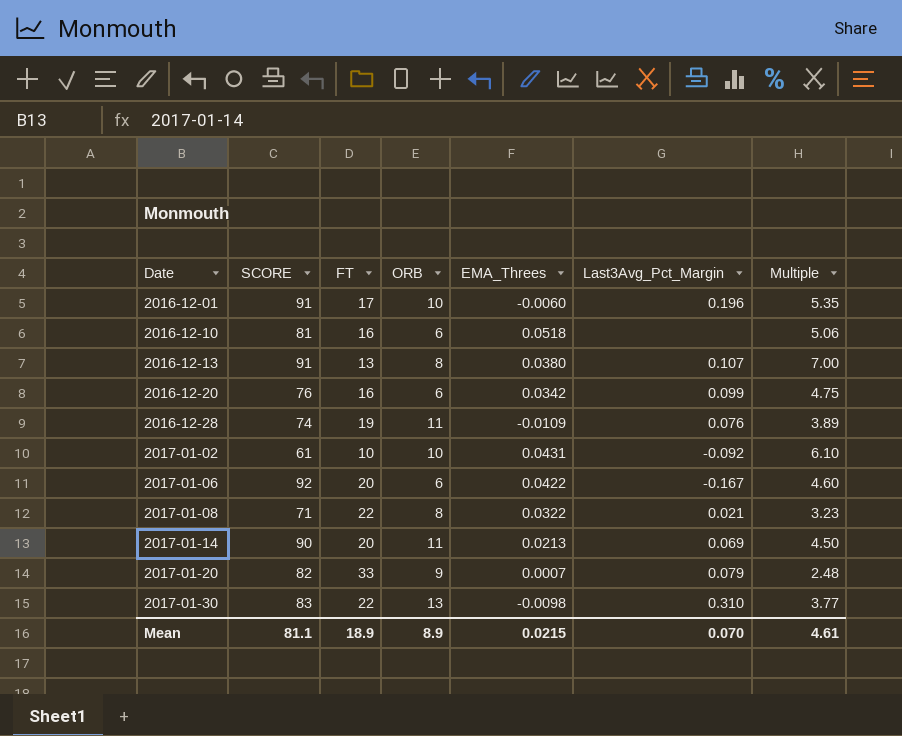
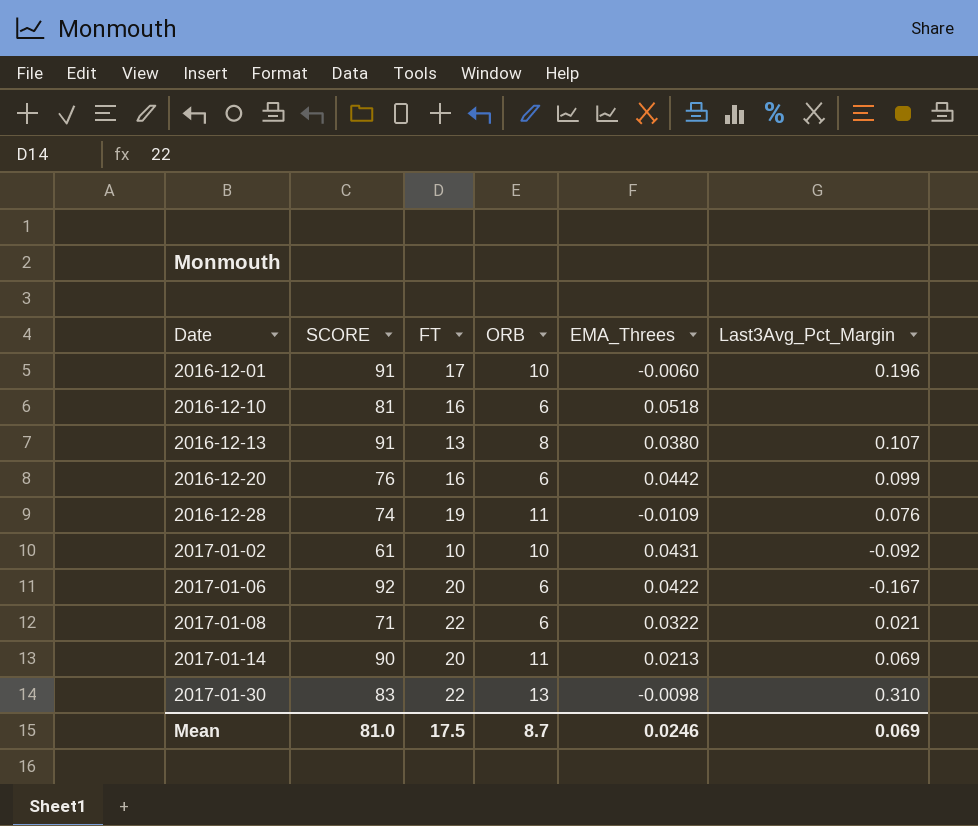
column Multiple | formula: [SCORE] / [FT] -> none
row 2017-01-20: 82 | 33 | 9 | 0.0007 | 0.079 | 2.48 -> none
2016-12-20 | EMA_Threes: 0.0342 -> 0.0442
2017-01-08 | ORB: 8 -> 6
Mean | SCORE: 81.1 -> 81.0
Mean | FT: 18.9 -> 17.5
Mean | ORB: 8.9 -> 8.7
Mean | EMA_Threes: 0.0215 -> 0.0246
Mean | Last3Avg_Pct_Margin: 0.070 -> 0.069

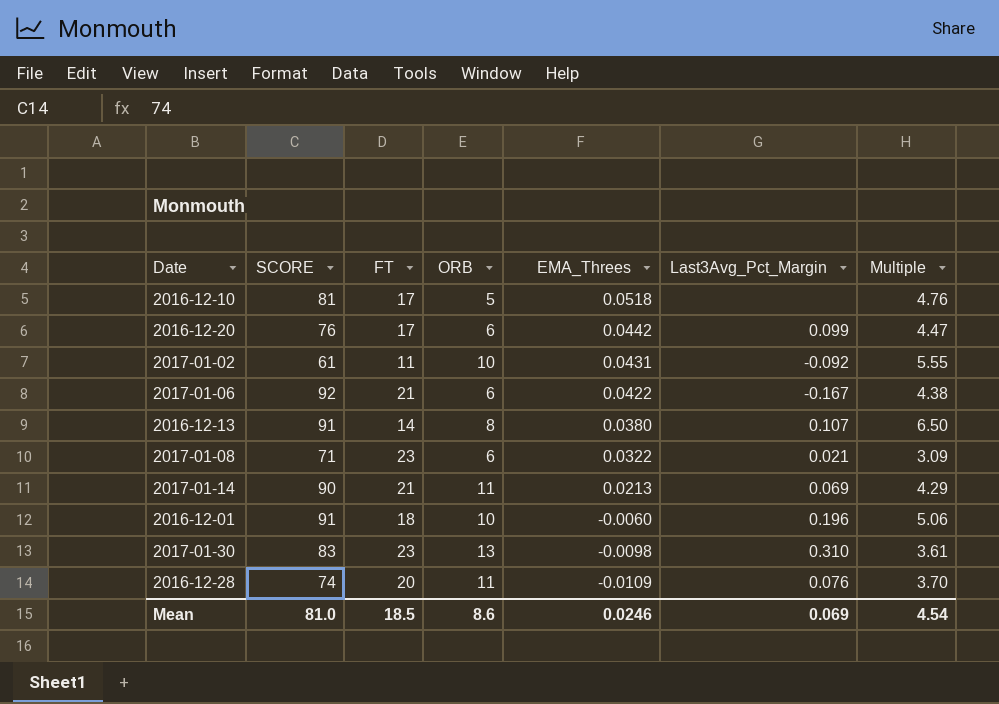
row order: Date ascending -> EMA_Threes descending
column Multiple | formula: none -> [SCORE] / [FT]
2016-12-10 | FT: 16 -> 17
2016-12-10 | ORB: 6 -> 5
2016-12-20 | FT: 16 -> 17
2017-01-02 | FT: 10 -> 11
2017-01-06 | FT: 20 -> 21
2016-12-13 | FT: 13 -> 14
2017-01-08 | FT: 22 -> 23
2017-01-14 | FT: 20 -> 21
2016-12-01 | FT: 17 -> 18
2017-01-30 | FT: 22 -> 23
2016-12-28 | FT: 19 -> 20
Mean | FT: 17.5 -> 18.5
Mean | ORB: 8.7 -> 8.6

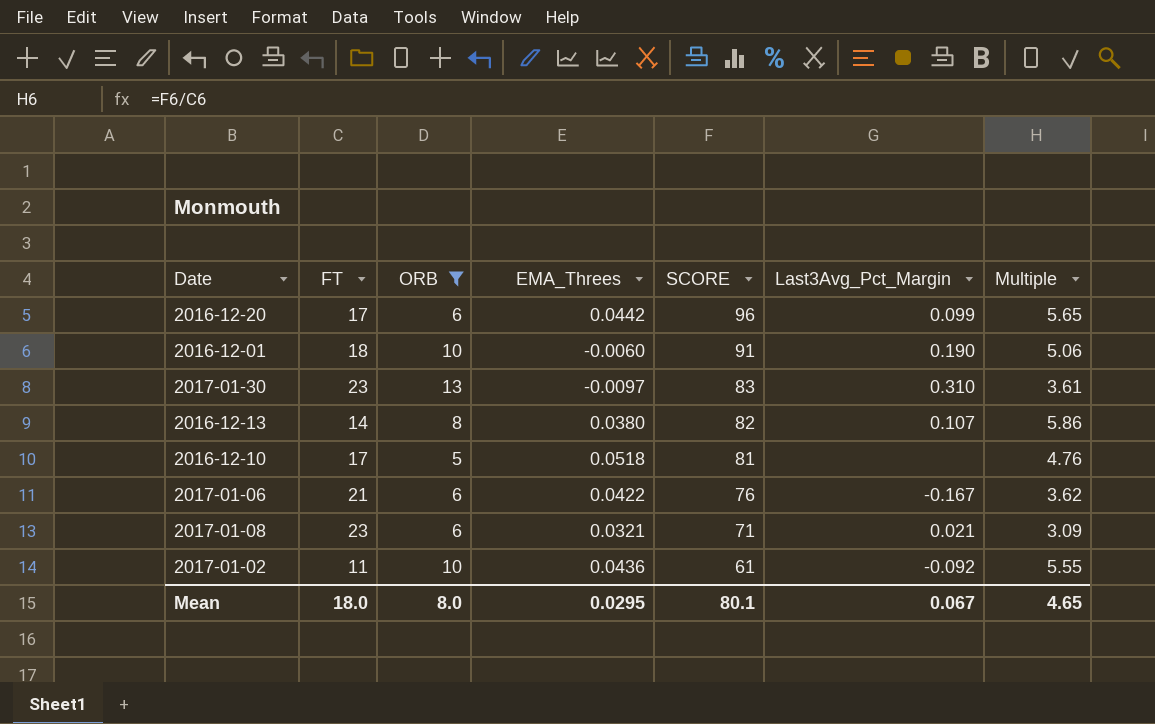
filter: none -> ORB != 11
row order: EMA_Threes descending -> SCORE descending
column SCORE | position: 2 -> 5
2016-12-20 | SCORE: 76 -> 96
2016-12-20 | Multiple: 4.47 -> 5.65
2016-12-01 | Last3Avg_Pct_Margin: 0.196 -> 0.190
2017-01-30 | EMA_Threes: -0.0098 -> -0.0097
2016-12-13 | SCORE: 91 -> 82
2016-12-13 | Multiple: 6.50 -> 5.86
2017-01-06 | SCORE: 92 -> 76
2017-01-06 | Multiple: 4.38 -> 3.62
2017-01-08 | EMA_Threes: 0.0322 -> 0.0321
2017-01-02 | EMA_Threes: 0.0431 -> 0.0436
Mean | FT: 18.5 -> 18.0
Mean | ORB: 8.6 -> 8.0
Mean | EMA_Threes: 0.0246 -> 0.0295
Mean | SCORE: 81.0 -> 80.1
Mean | Last3Avg_Pct_Margin: 0.069 -> 0.067
Mean | Multiple: 4.54 -> 4.65

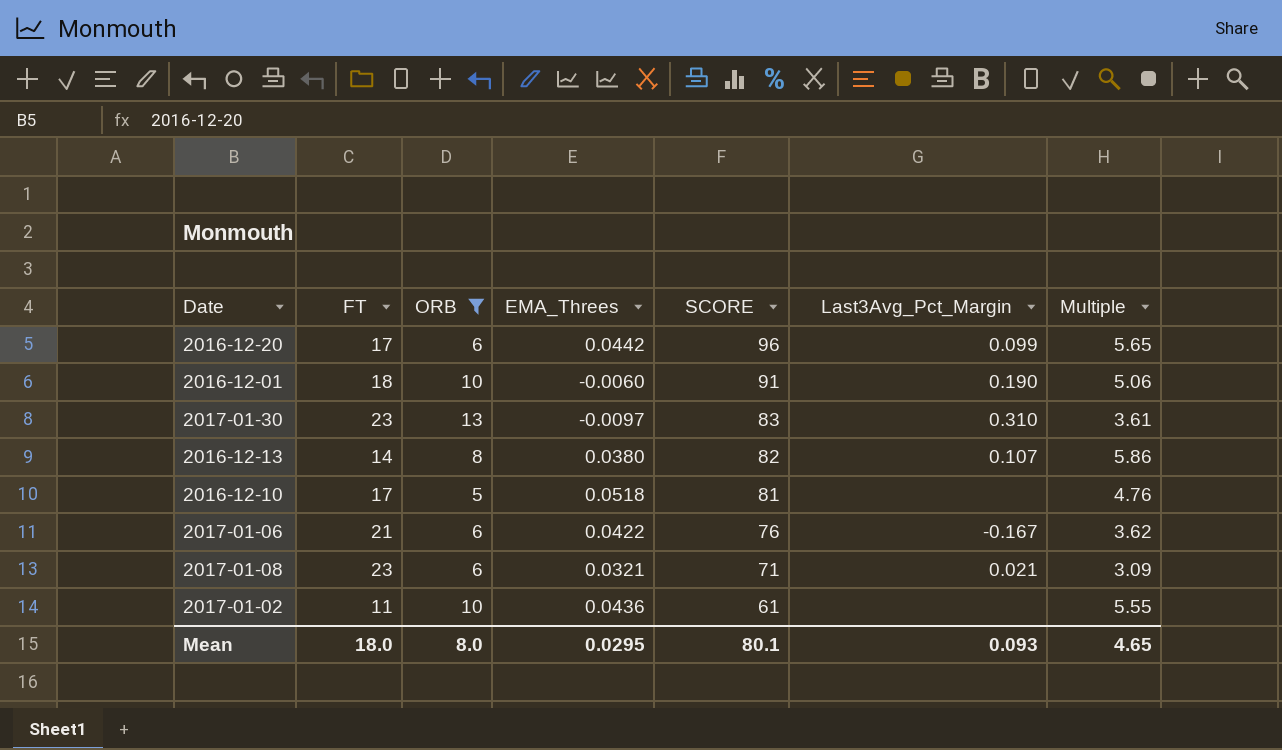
2017-01-02 | Last3Avg_Pct_Margin: -0.092 -> none
Mean | Last3Avg_Pct_Margin: 0.067 -> 0.093

